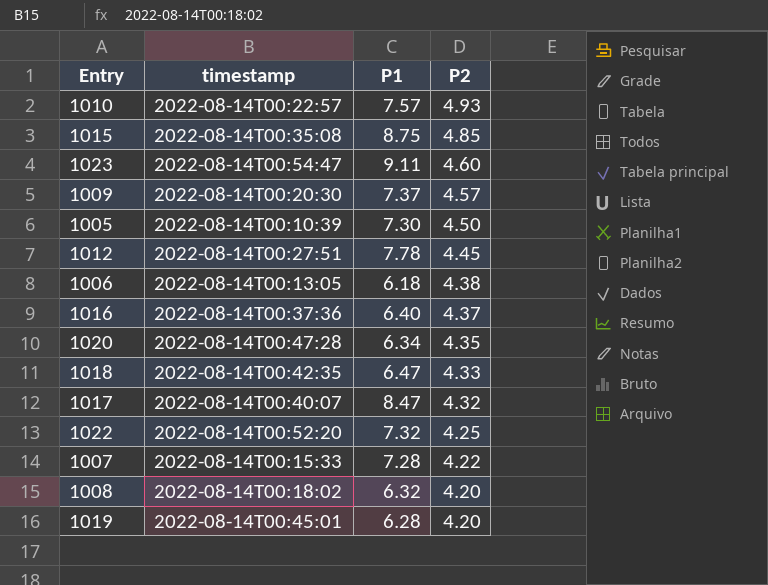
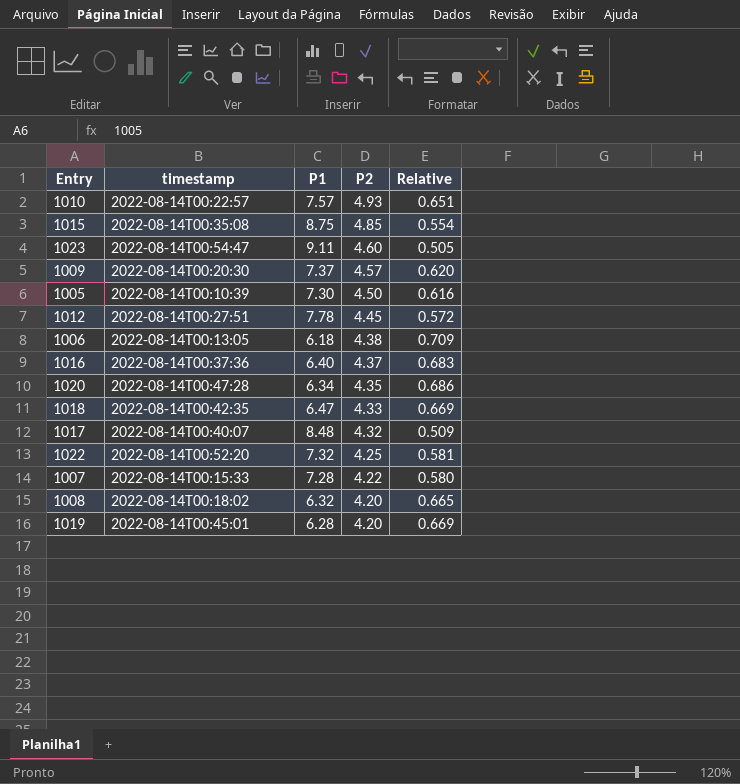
column Relative | formula: none -> [P2] / [P1]
1017 | P1: 8.47 -> 8.48

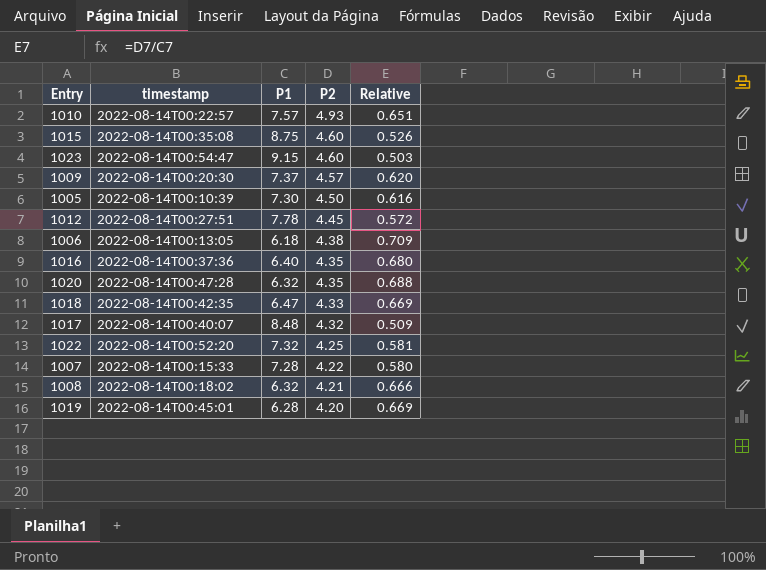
1015 | P2: 4.85 -> 4.60
1015 | Relative: 0.554 -> 0.526
1023 | P1: 9.11 -> 9.15
1023 | Relative: 0.505 -> 0.503
1016 | P2: 4.37 -> 4.35
1016 | Relative: 0.683 -> 0.680
1020 | P1: 6.34 -> 6.32
1020 | Relative: 0.686 -> 0.688
1008 | P2: 4.20 -> 4.21
1008 | Relative: 0.665 -> 0.666

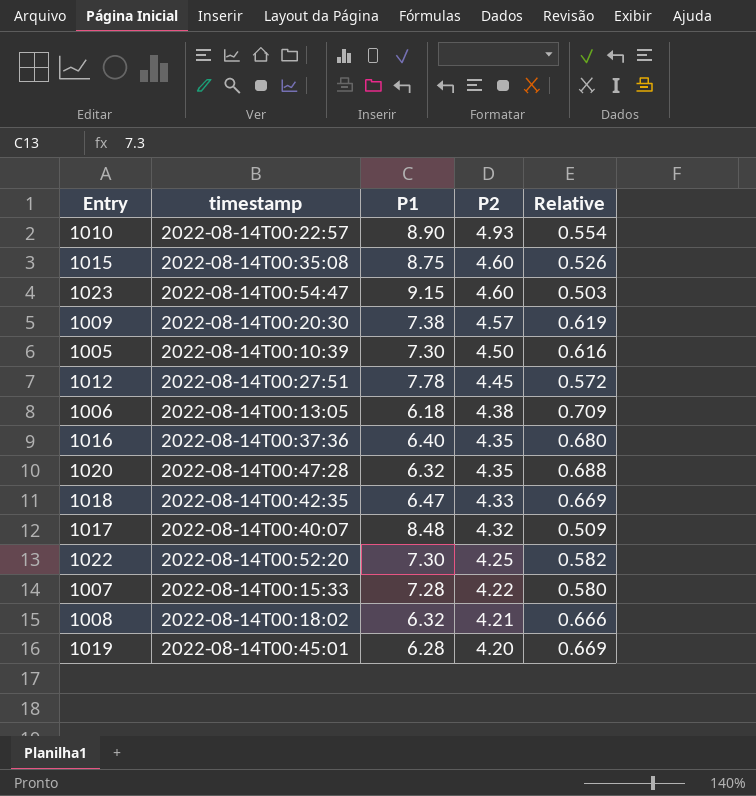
1010 | P1: 7.57 -> 8.90
1010 | Relative: 0.651 -> 0.554
1009 | P1: 7.37 -> 7.38
1009 | Relative: 0.620 -> 0.619
1022 | P1: 7.32 -> 7.30
1022 | Relative: 0.581 -> 0.582

